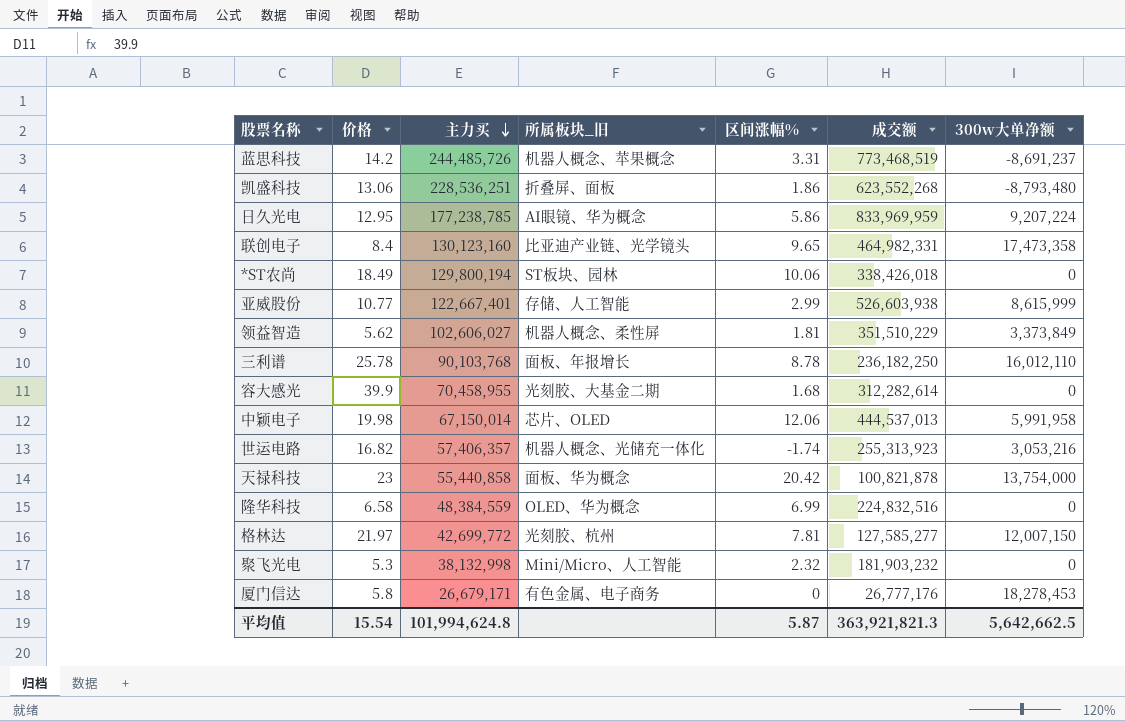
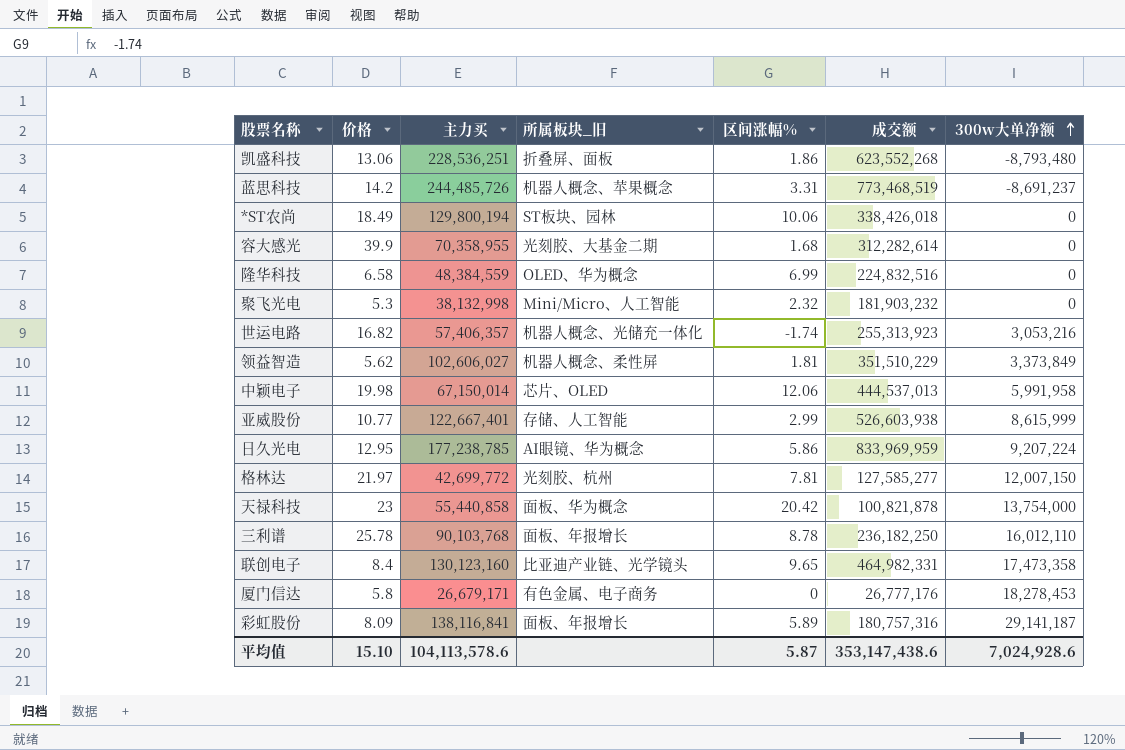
row order: 主力买 descending -> 300w大单净额 ascending
容大感光 | 主力买: 70,458,955 -> 70,358,955
row 彩虹股份: none -> 8.09 | 138,116,841 | 面板、年报增长 | 5.89 | 180,757,316 | 29,141,187
平均值 | 价格: 15.54 -> 15.10
平均值 | 主力买: 101,994,624.8 -> 104,113,578.6
平均值 | 成交额: 363,921,821.3 -> 353,147,438.6
平均值 | 300w大单净额: 5,642,662.5 -> 7,024,928.6

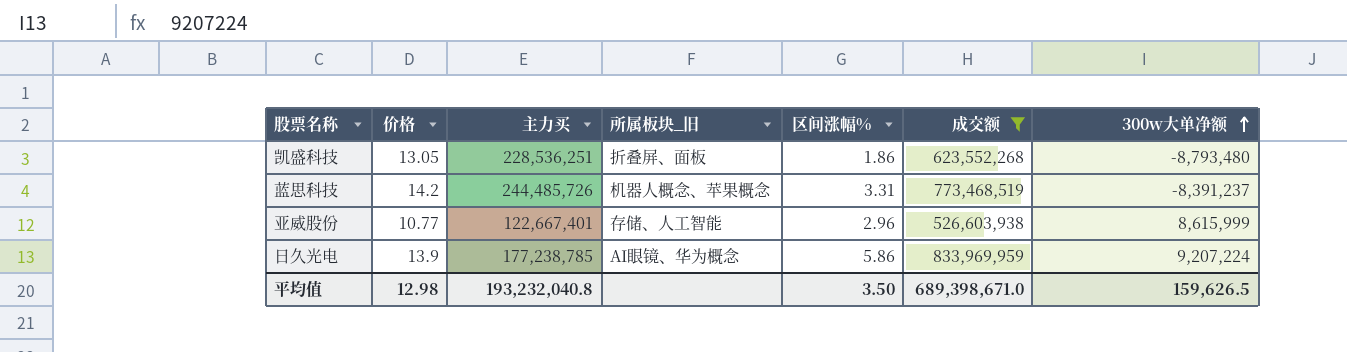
filter: none -> 成交额 >= 526,603,938
凯盛科技 | 价格: 13.06 -> 13.05
蓝思科技 | 300w大单净额: -8,691,237 -> -8,391,237
亚威股份 | 区间涨幅%: 2.99 -> 2.96
日久光电 | 价格: 12.95 -> 13.9
平均值 | 价格: 15.10 -> 12.98
平均值 | 主力买: 104,113,578.6 -> 193,232,040.8
平均值 | 区间涨幅%: 5.87 -> 3.50
平均值 | 成交额: 353,147,438.6 -> 689,398,671.0
平均值 | 300w大单净额: 7,024,928.6 -> 159,626.5

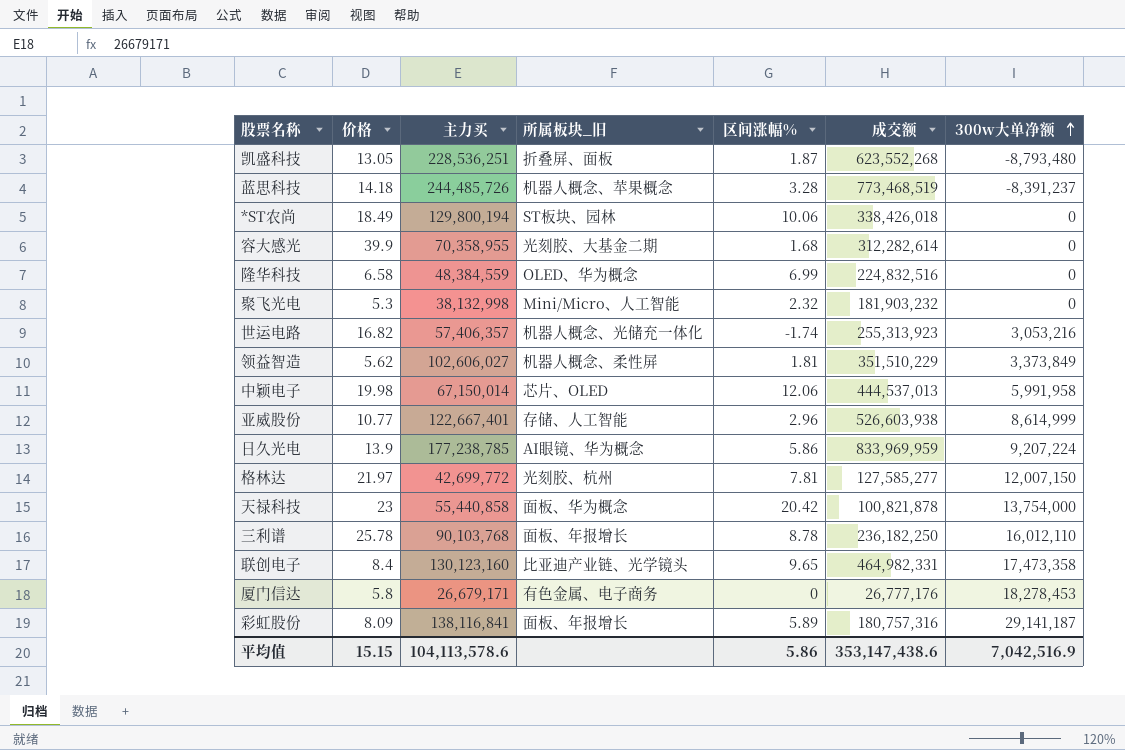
filter: 成交额 >= 526,603,938 -> none
凯盛科技 | 区间涨幅%: 1.86 -> 1.87
蓝思科技 | 价格: 14.2 -> 14.18
蓝思科技 | 区间涨幅%: 3.31 -> 3.28
亚威股份 | 300w大单净额: 8,615,999 -> 8,614,999
平均值 | 价格: 12.98 -> 15.15
平均值 | 主力买: 193,232,040.8 -> 104,113,578.6
平均值 | 区间涨幅%: 3.50 -> 5.86
平均值 | 成交额: 689,398,671.0 -> 353,147,438.6
平均值 | 300w大单净额: 159,626.5 -> 7,042,516.9

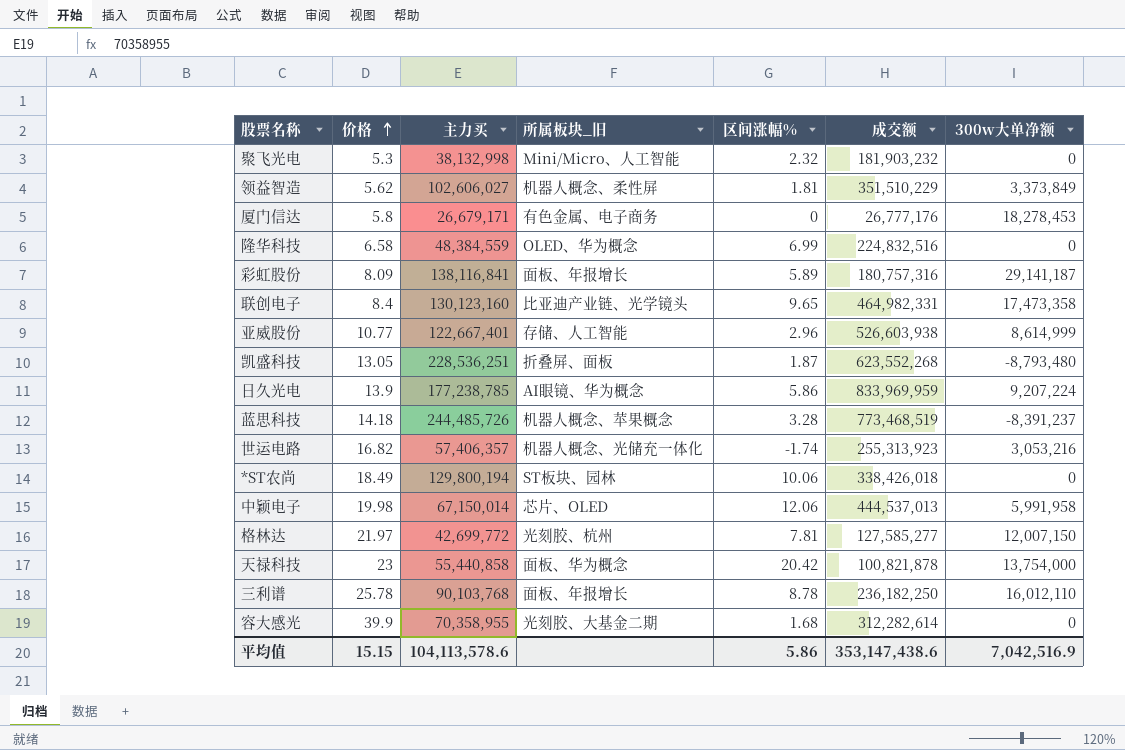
row order: 300w大单净额 ascending -> 价格 ascending

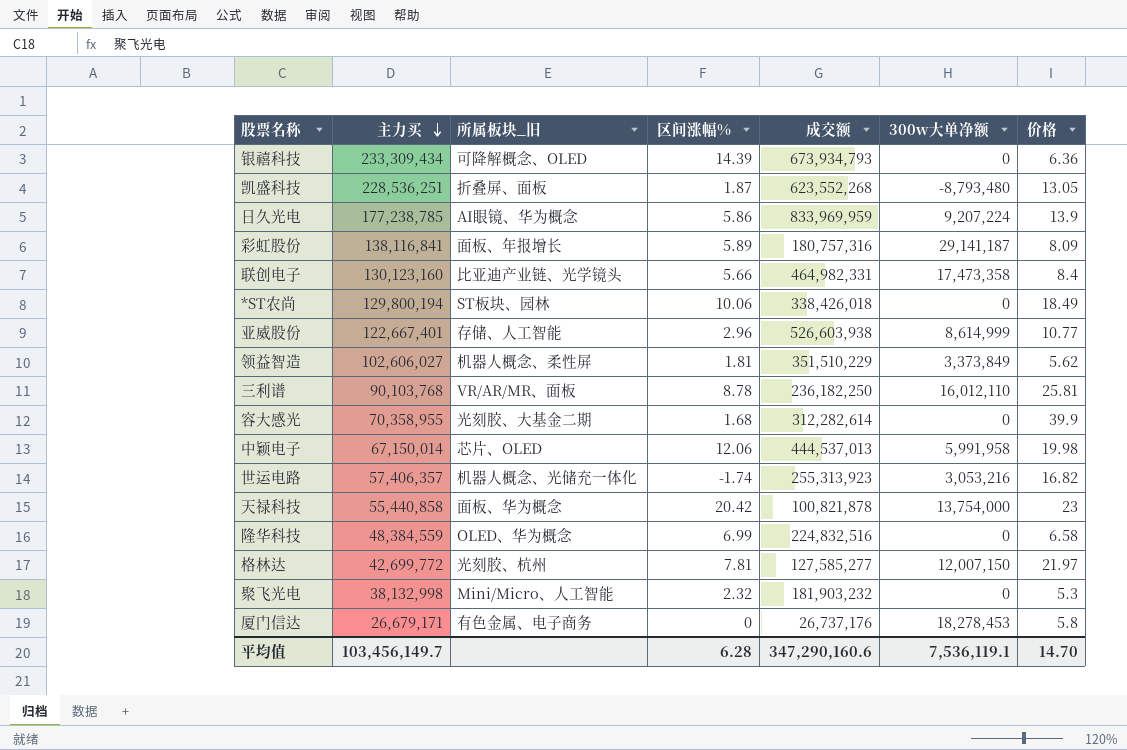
row order: 价格 ascending -> 主力买 descending
column 价格 | position: 2 -> 7
row 蓝思科技: 14.18 | 244,485,726 | 机器人概念、苹果概念 | 3.28 | 773,468,519 | -8,391,237 -> none
row 银禧科技: none -> 233,309,434 | 可降解概念、OLED | 14.39 | 673,934,793 | 0 | 6.36
联创电子 | 区间涨幅%: 9.65 -> 5.66
三利谱 | 所属板块_旧: 面板、年报增长 -> VR/AR/MR、面板
三利谱 | 价格: 25.78 -> 25.81
厦门信达 | 成交额: 26,777,176 -> 26,737,176
平均值 | 主力买: 104,113,578.6 -> 103,456,149.7
平均值 | 区间涨幅%: 5.86 -> 6.28
平均值 | 成交额: 353,147,438.6 -> 347,290,160.6
平均值 | 300w大单净额: 7,042,516.9 -> 7,536,119.1
平均值 | 价格: 15.15 -> 14.70

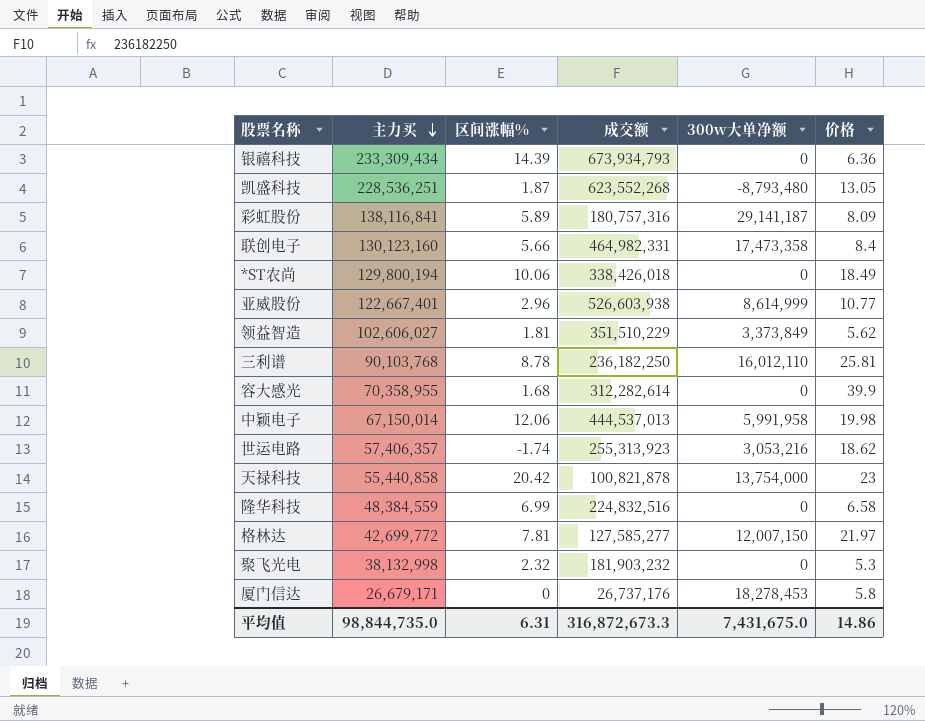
column 所属板块_旧 | position: 3 -> none
row 日久光电: 177,238,785 | AI眼镜、华为概念 | 5.86 | 833,969,959 | 9,207,224 | 13.9 -> none
世运电路 | 价格: 16.82 -> 18.62
平均值 | 主力买: 103,456,149.7 -> 98,844,735.0
平均值 | 区间涨幅%: 6.28 -> 6.31
平均值 | 成交额: 347,290,160.6 -> 316,872,673.3
平均值 | 300w大单净额: 7,536,119.1 -> 7,431,675.0
平均值 | 价格: 14.70 -> 14.86

